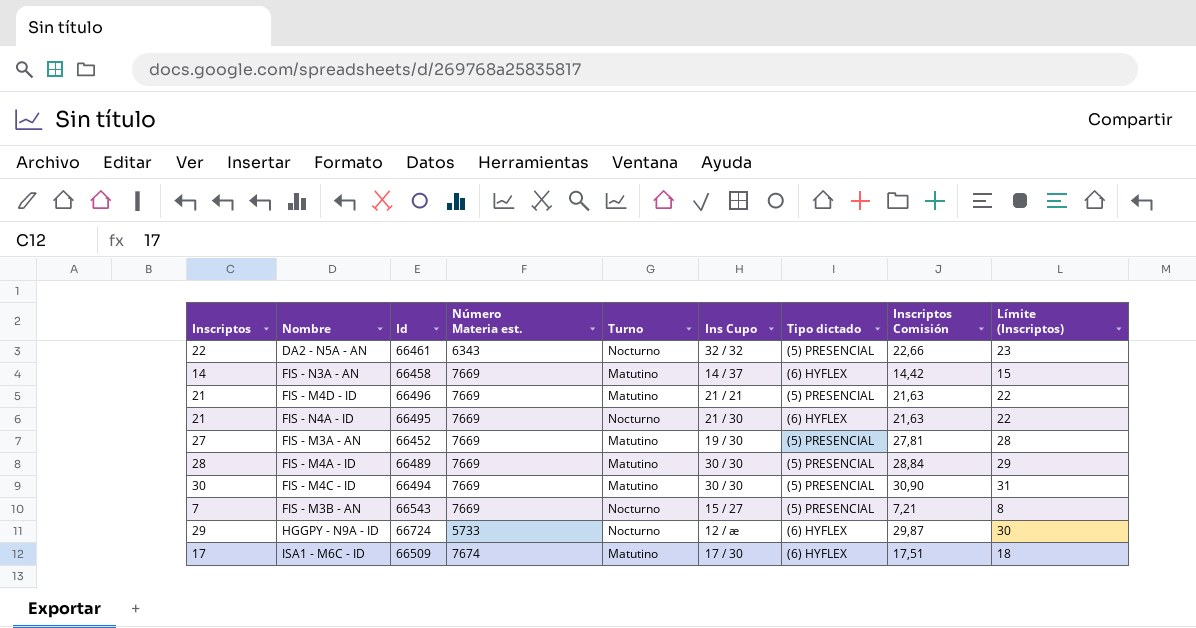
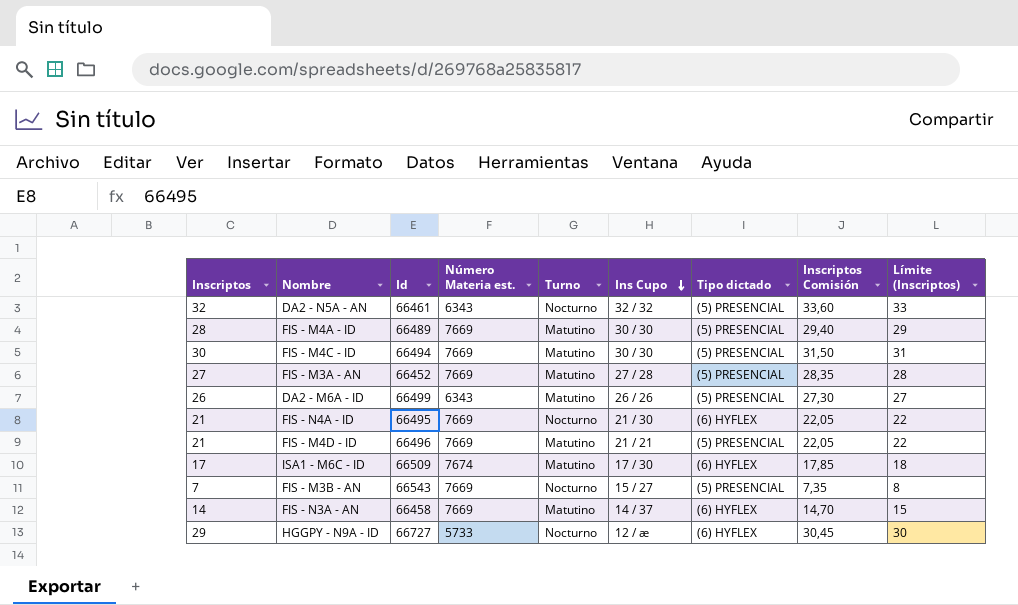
row order: none -> Ins Cupo descending
column Inscriptos Comisión | formula: [Inscriptos] * 1,03 -> [Inscriptos] * 1,05
DA2 - N5A - AN | Inscriptos: 22 -> 32
DA2 - N5A - AN | Límite (Inscriptos): 23 -> 33
FIS - M3A - AN | Ins Cupo: 19 / 30 -> 27 / 28
row DA2 - M6A - ID: none -> 26 | 66499 | 6343 | Matutino | 26 / 26 | (5) PRESENCIAL | 27,30 | 27
HGGPY - N9A - ID | Id: 66724 -> 66727

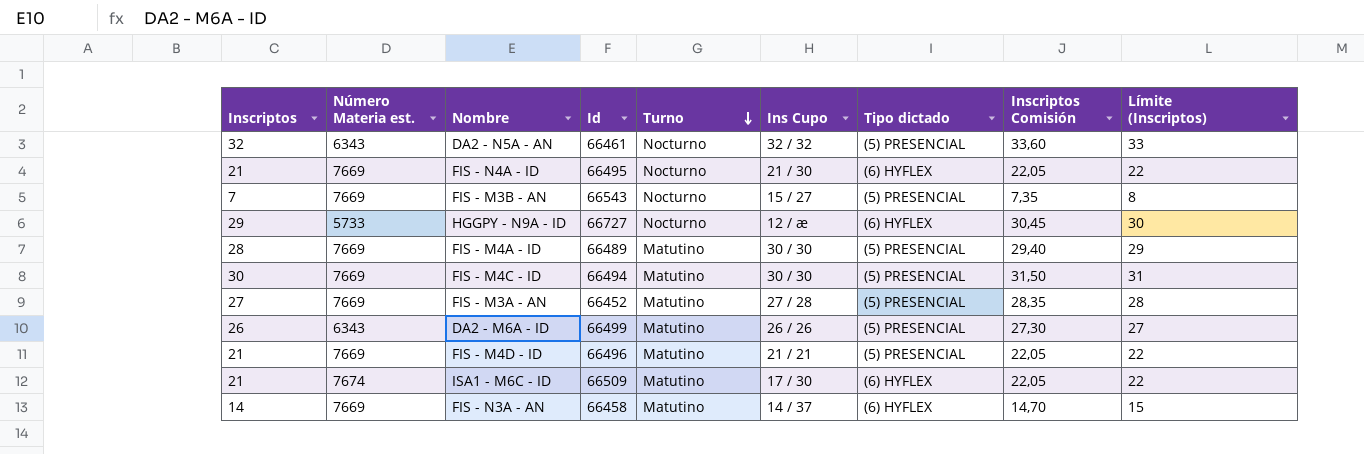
row order: Ins Cupo descending -> Turno descending
column Número Materia est. | position: 4 -> 2
ISA1 - M6C - ID | Inscriptos: 17 -> 21
ISA1 - M6C - ID | Inscriptos Comisión: 17,85 -> 22,05
ISA1 - M6C - ID | Límite (Inscriptos): 18 -> 22

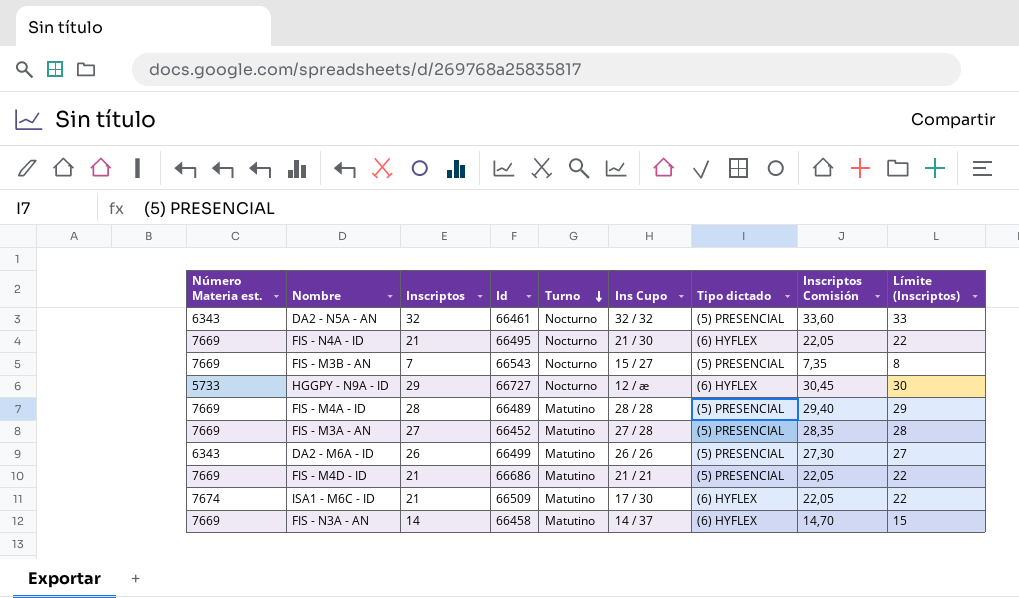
column Inscriptos | position: 1 -> 3
row FIS - M4C - ID: 30 | 7669 | 66494 | Matutino | 30 / 30 | (5) PRESENCIAL | 31,50 | 31 -> none
FIS - M4A - ID | Ins Cupo: 30 / 30 -> 28 / 28
FIS - M4D - ID | Id: 66496 -> 66686

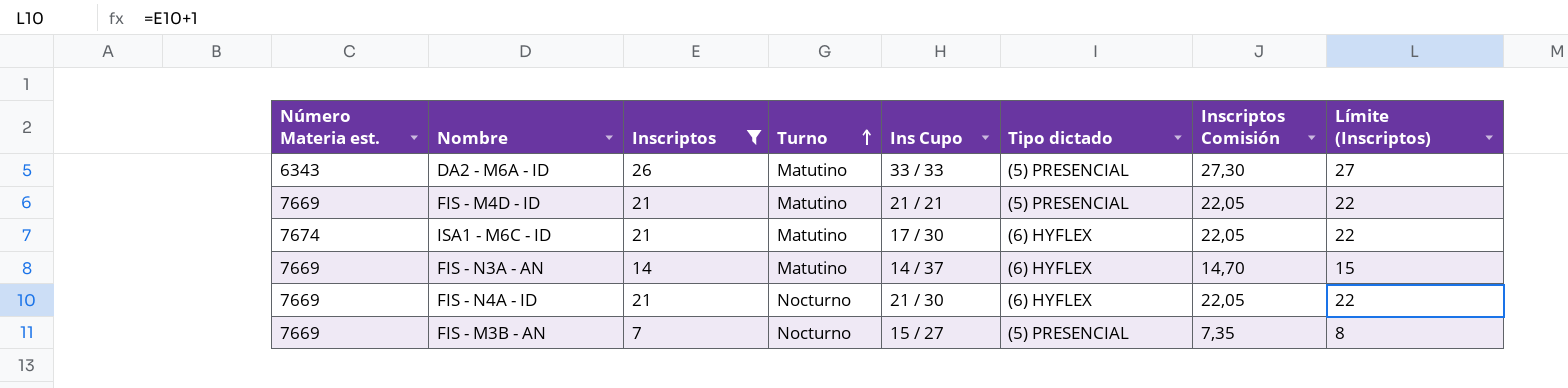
filter: none -> Inscriptos <= 26
row order: Turno descending -> Turno ascending
column Id | position: 4 -> none
DA2 - M6A - ID | Ins Cupo: 26 / 26 -> 33 / 33

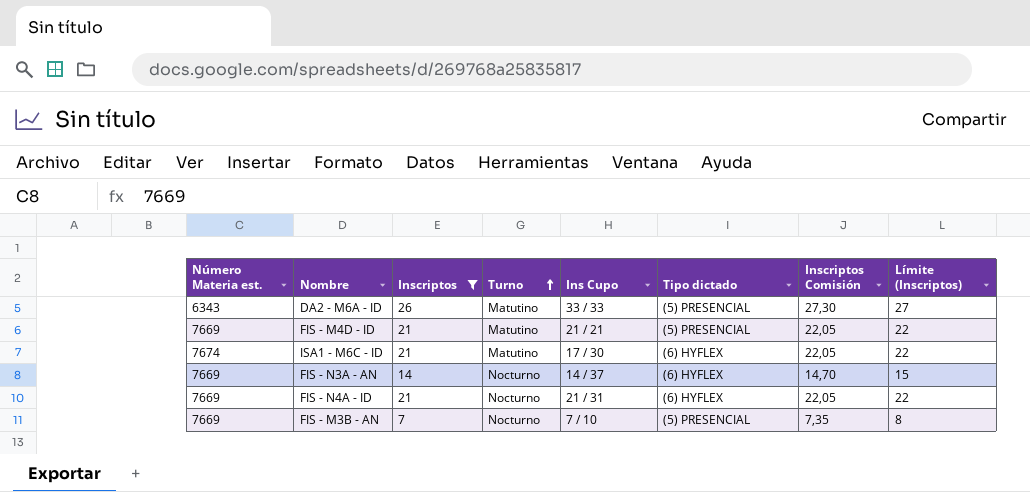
FIS - N3A - AN | Turno: Matutino -> Nocturno
FIS - N4A - ID | Ins Cupo: 21 / 30 -> 21 / 31
FIS - M3B - AN | Ins Cupo: 15 / 27 -> 7 / 10

